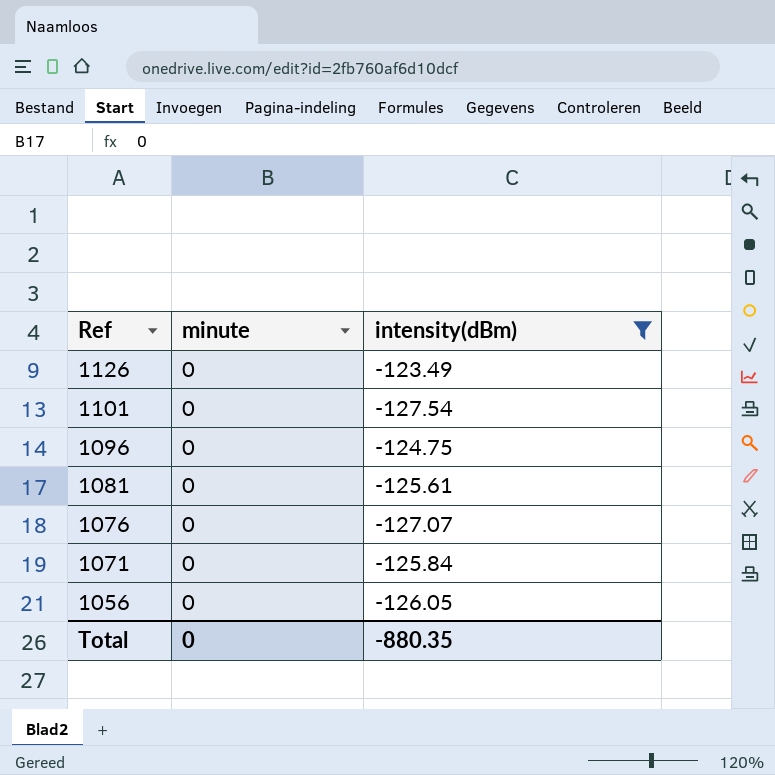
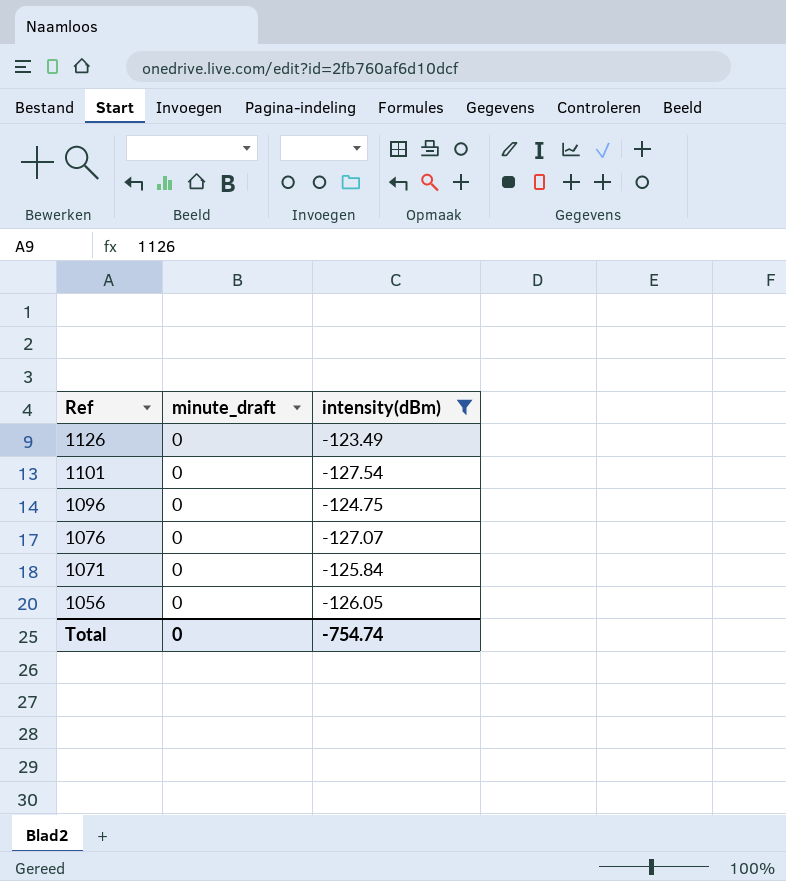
column name: minute -> minute_draft
row 1081: 0 | -125.61 -> none
Total | intensity(dBm): -880.35 -> -754.74

